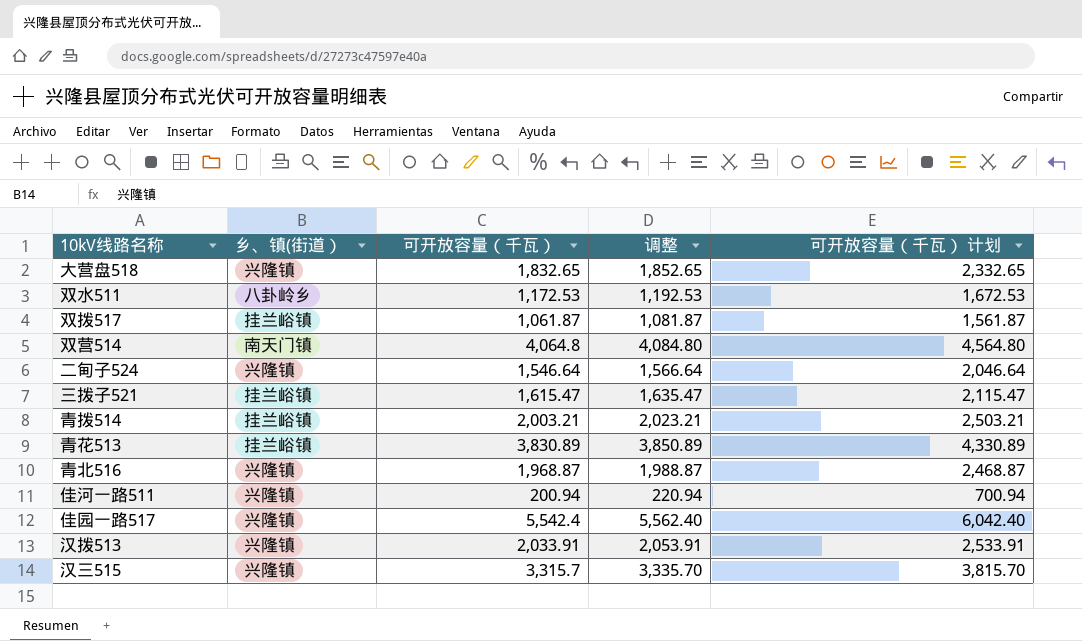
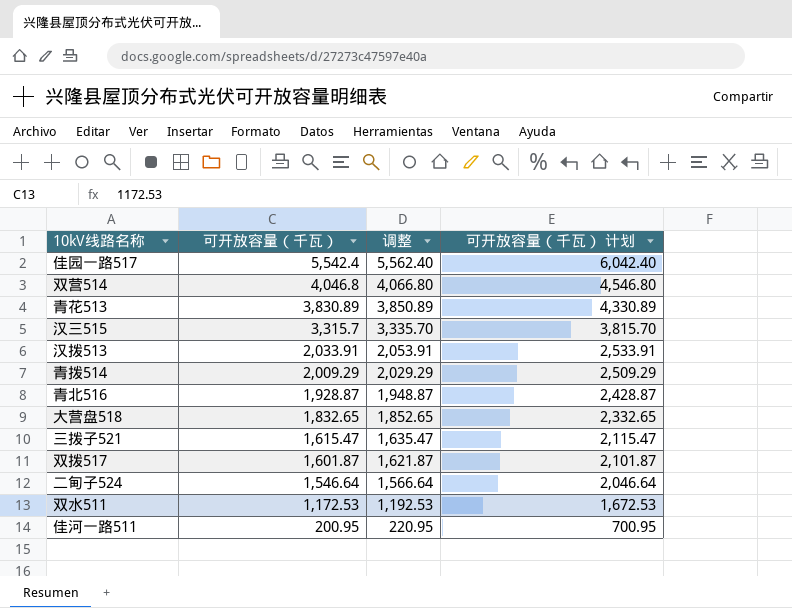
row order: none -> 可开放容量（千瓦） descending
column 乡、镇(街道） | position: 2 -> none
双营514 | 可开放容量（千瓦）: 4,064.8 -> 4,046.8
双营514 | 调整: 4,084.80 -> 4,066.80
双营514 | 可开放容量（千瓦） 计划: 4,564.80 -> 4,546.80
青拨514 | 可开放容量（千瓦）: 2,003.21 -> 2,009.29
青拨514 | 调整: 2,023.21 -> 2,029.29
青拨514 | 可开放容量（千瓦） 计划: 2,503.21 -> 2,509.29
青北516 | 可开放容量（千瓦）: 1,968.87 -> 1,928.87
青北516 | 调整: 1,988.87 -> 1,948.87
青北516 | 可开放容量（千瓦） 计划: 2,468.87 -> 2,428.87
双拨517 | 可开放容量（千瓦）: 1,061.87 -> 1,601.87
双拨517 | 调整: 1,081.87 -> 1,621.87
双拨517 | 可开放容量（千瓦） 计划: 1,561.87 -> 2,101.87
佳河一路511 | 可开放容量（千瓦）: 200.94 -> 200.95
佳河一路511 | 调整: 220.94 -> 220.95
佳河一路511 | 可开放容量（千瓦） 计划: 700.94 -> 700.95

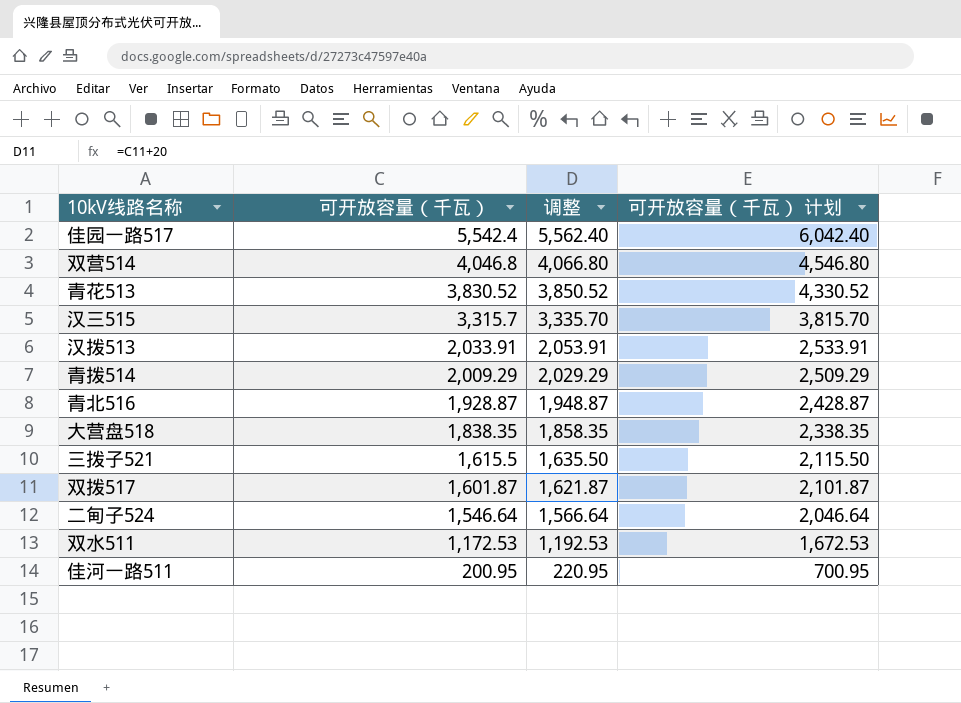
青花513 | 可开放容量（千瓦）: 3,830.89 -> 3,830.52
青花513 | 调整: 3,850.89 -> 3,850.52
青花513 | 可开放容量（千瓦） 计划: 4,330.89 -> 4,330.52
大营盘518 | 可开放容量（千瓦）: 1,832.65 -> 1,838.35
大营盘518 | 调整: 1,852.65 -> 1,858.35
大营盘518 | 可开放容量（千瓦） 计划: 2,332.65 -> 2,338.35
三拨子521 | 可开放容量（千瓦）: 1,615.47 -> 1,615.5
三拨子521 | 调整: 1,635.47 -> 1,635.50
三拨子521 | 可开放容量（千瓦） 计划: 2,115.47 -> 2,115.50

